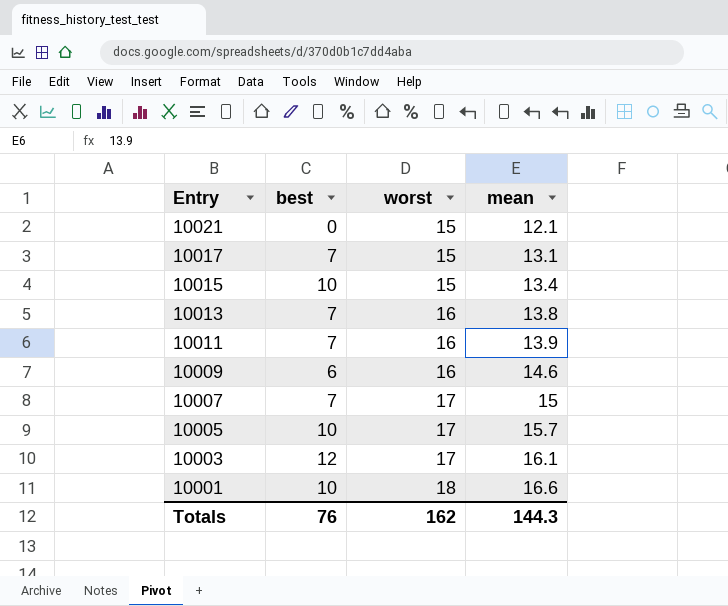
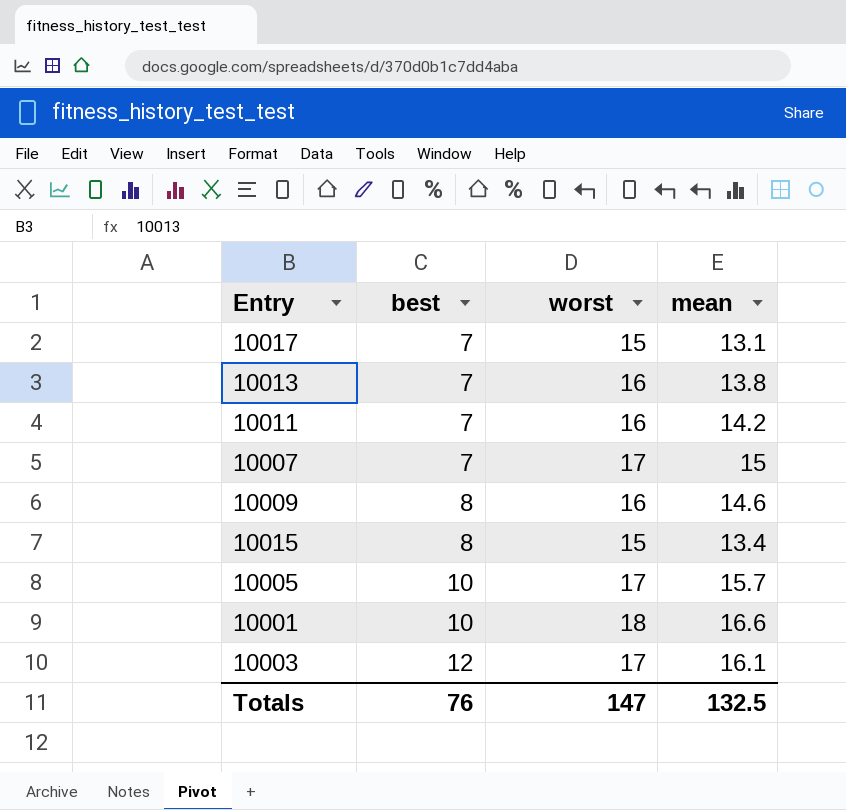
row order: Entry descending -> best ascending
row 10021: 0 | 15 | 12.1 -> none
10011 | mean: 13.9 -> 14.2
10009 | best: 6 -> 8
10015 | best: 10 -> 8
Totals | worst: 162 -> 147
Totals | mean: 144.3 -> 132.5

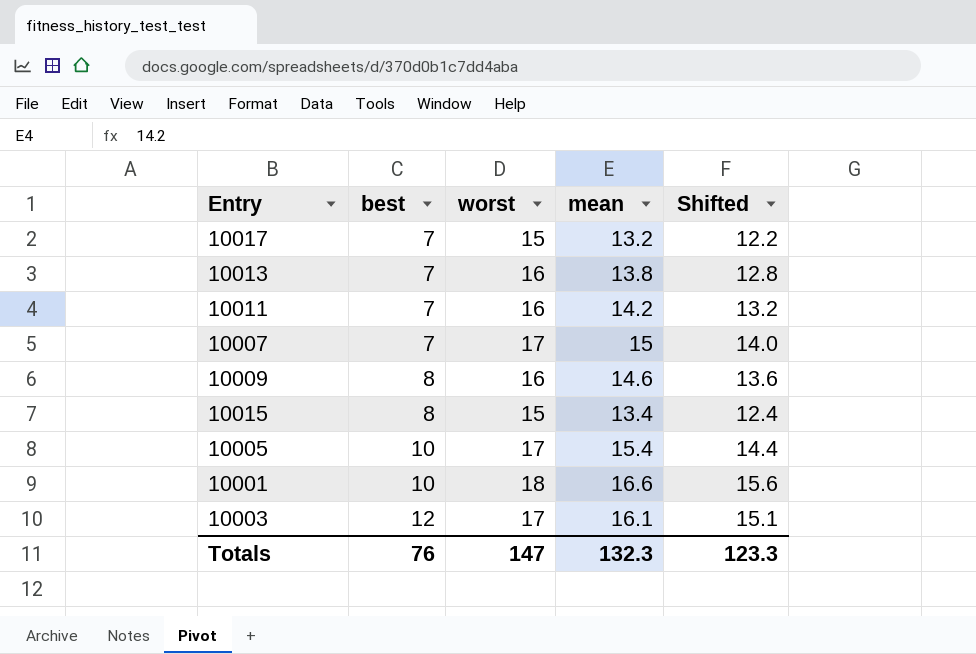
column Shifted | formula: none -> [mean] - 1
10017 | mean: 13.1 -> 13.2
10005 | mean: 15.7 -> 15.4
Totals | mean: 132.5 -> 132.3

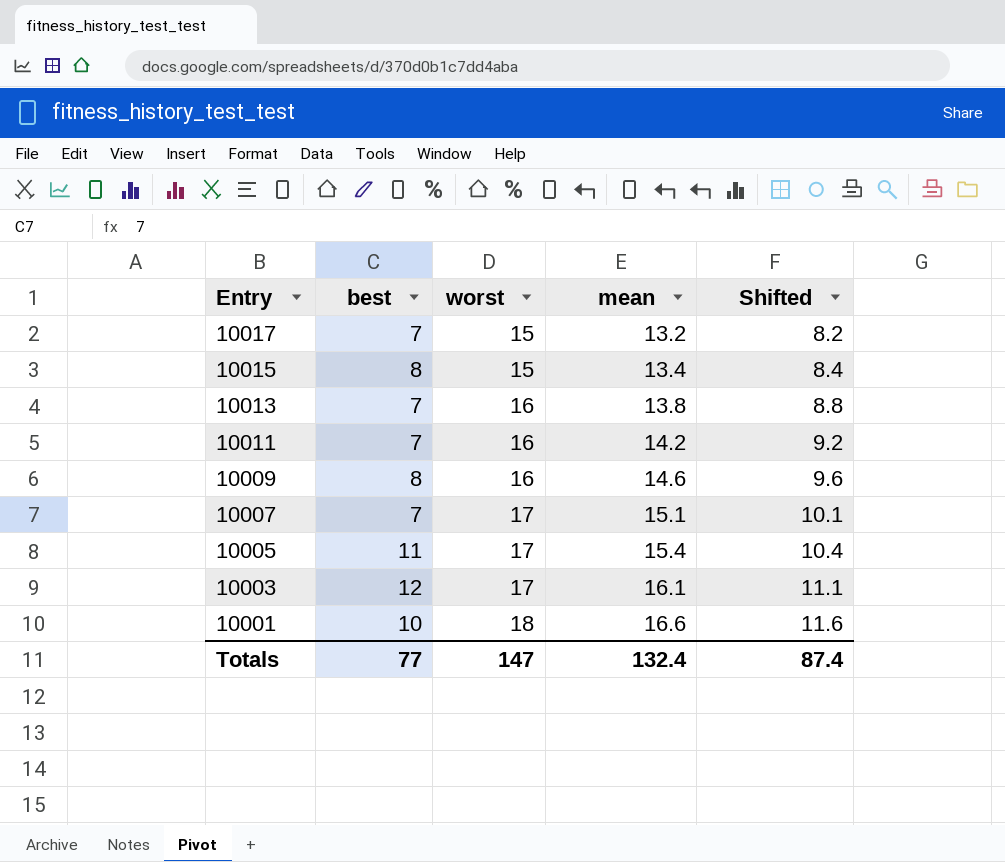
row order: best ascending -> Entry descending
column Shifted | formula: [mean] - 1 -> [mean] - 5
10007 | mean: 15 -> 15.1
10005 | best: 10 -> 11
Totals | best: 76 -> 77
Totals | mean: 132.3 -> 132.4
Totals | Shifted: 123.3 -> 87.4

